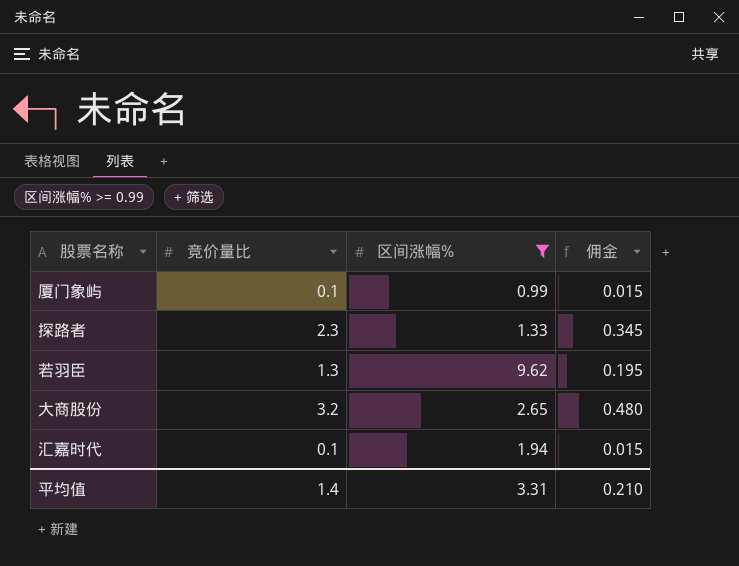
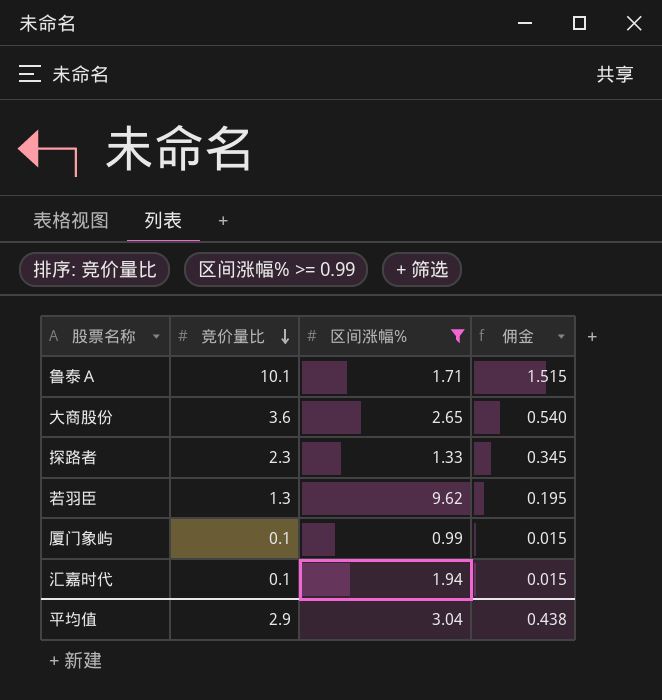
row order: none -> 竞价量比 descending
row 鲁泰Ａ: none -> 10.1 | 1.71 | 1.515
大商股份 | 竞价量比: 3.2 -> 3.6
大商股份 | 佣金: 0.480 -> 0.540
平均值 | 竞价量比: 1.4 -> 2.9
平均值 | 区间涨幅%: 3.31 -> 3.04
平均值 | 佣金: 0.210 -> 0.438

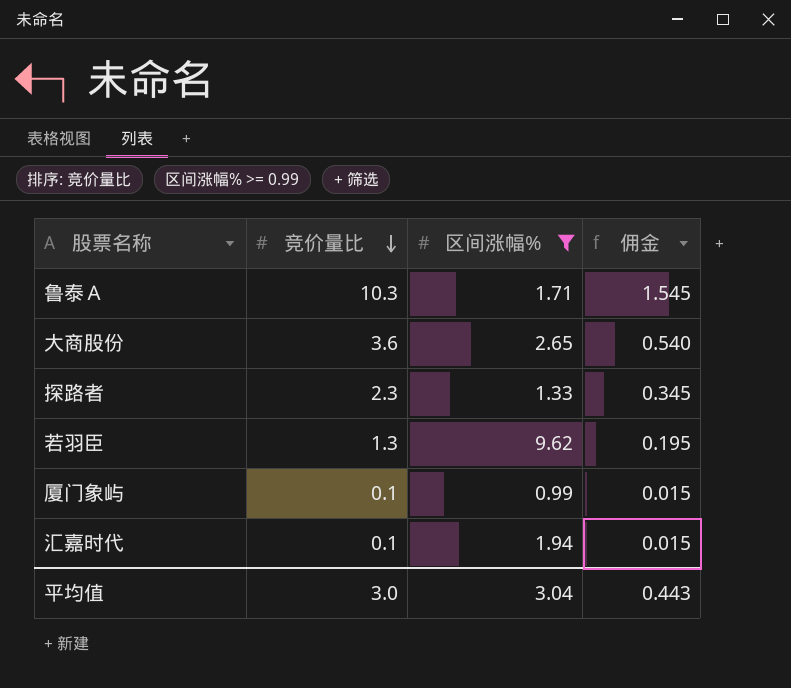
鲁泰Ａ | 竞价量比: 10.1 -> 10.3
鲁泰Ａ | 佣金: 1.515 -> 1.545
平均值 | 竞价量比: 2.9 -> 3.0
平均值 | 佣金: 0.438 -> 0.443

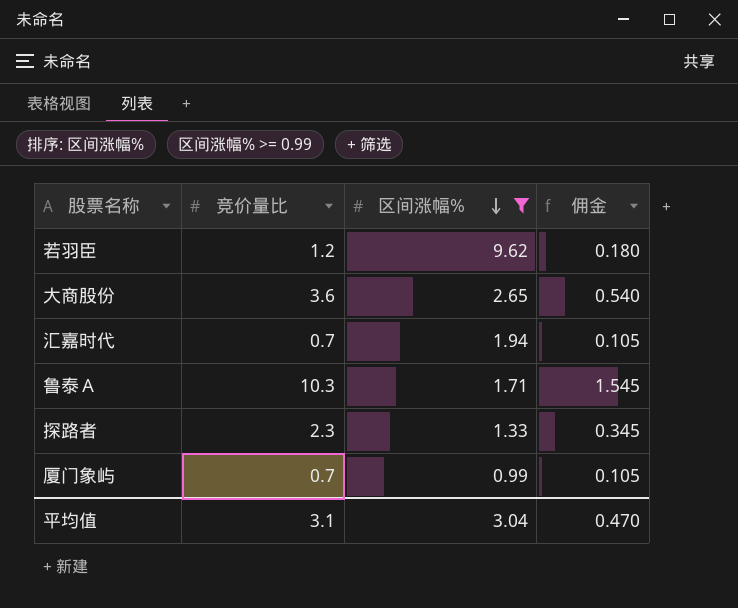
row order: 竞价量比 descending -> 区间涨幅% descending
若羽臣 | 竞价量比: 1.3 -> 1.2
若羽臣 | 佣金: 0.195 -> 0.180
汇嘉时代 | 竞价量比: 0.1 -> 0.7
汇嘉时代 | 佣金: 0.015 -> 0.105
厦门象屿 | 竞价量比: 0.1 -> 0.7
厦门象屿 | 佣金: 0.015 -> 0.105
平均值 | 竞价量比: 3.0 -> 3.1
平均值 | 佣金: 0.443 -> 0.470

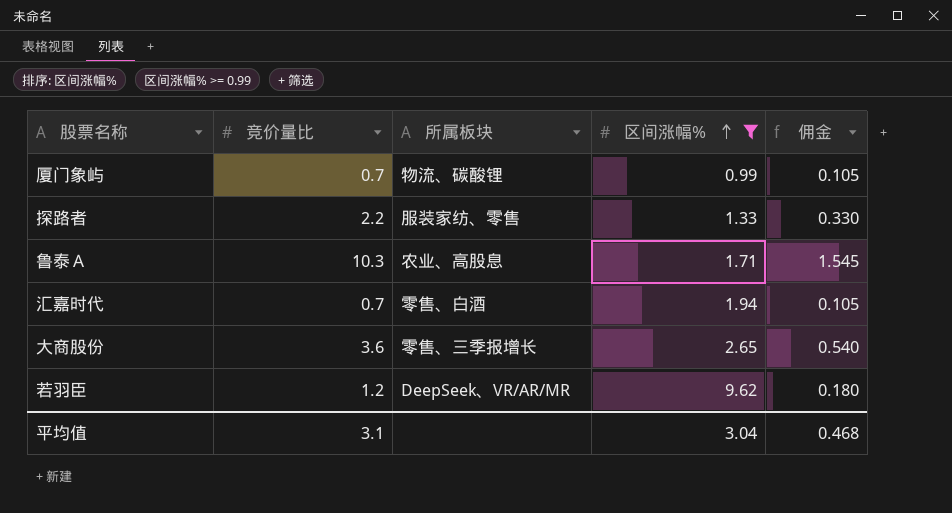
row order: 区间涨幅% descending -> 区间涨幅% ascending
column 所属板块 | position: none -> 3
探路者 | 竞价量比: 2.3 -> 2.2
探路者 | 佣金: 0.345 -> 0.330
平均值 | 佣金: 0.470 -> 0.468

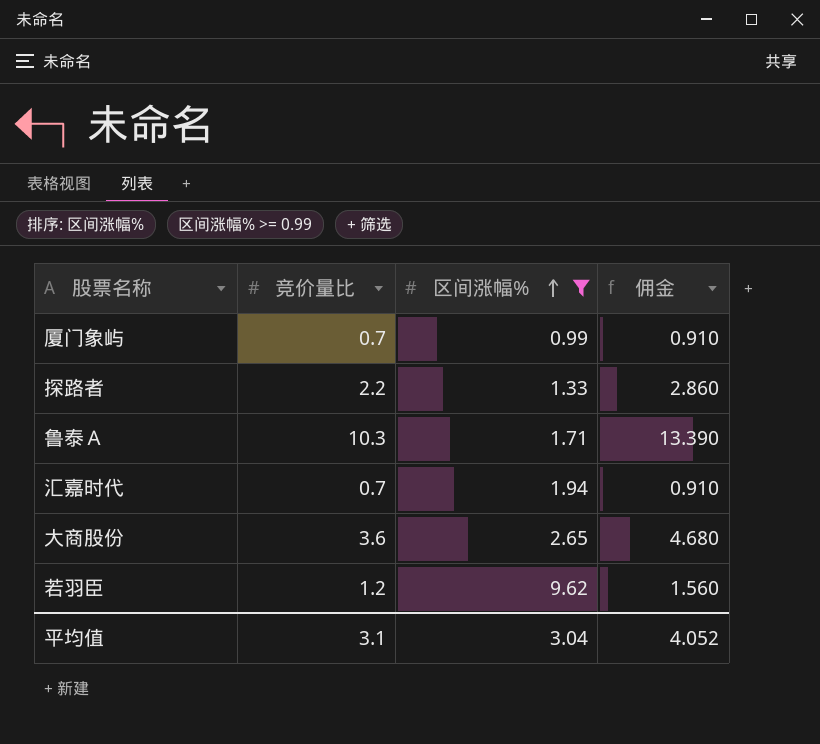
column 所属板块 | position: 3 -> none
column 佣金 | formula: [竞价量比] * 0.15 -> [竞价量比] * 1.3
平均值 | 佣金: 0.468 -> 4.052

